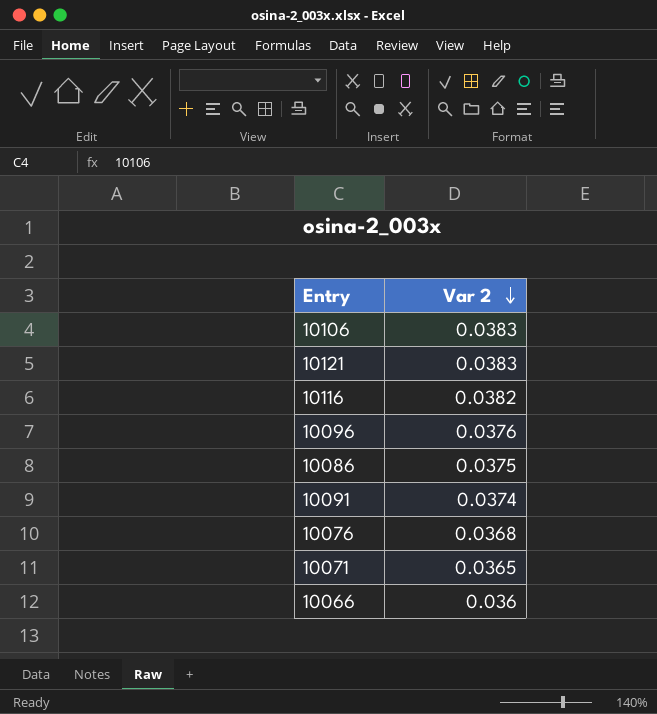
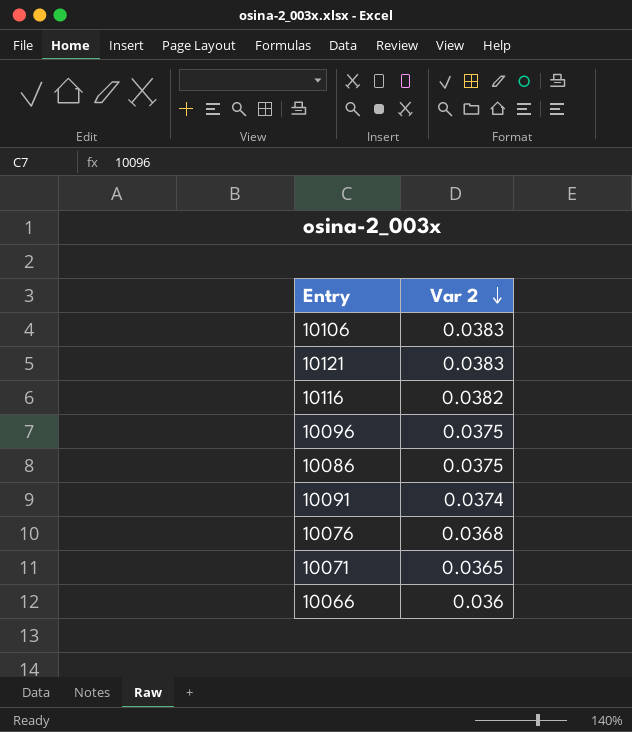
10096 | Var 2: 0.0376 -> 0.0375

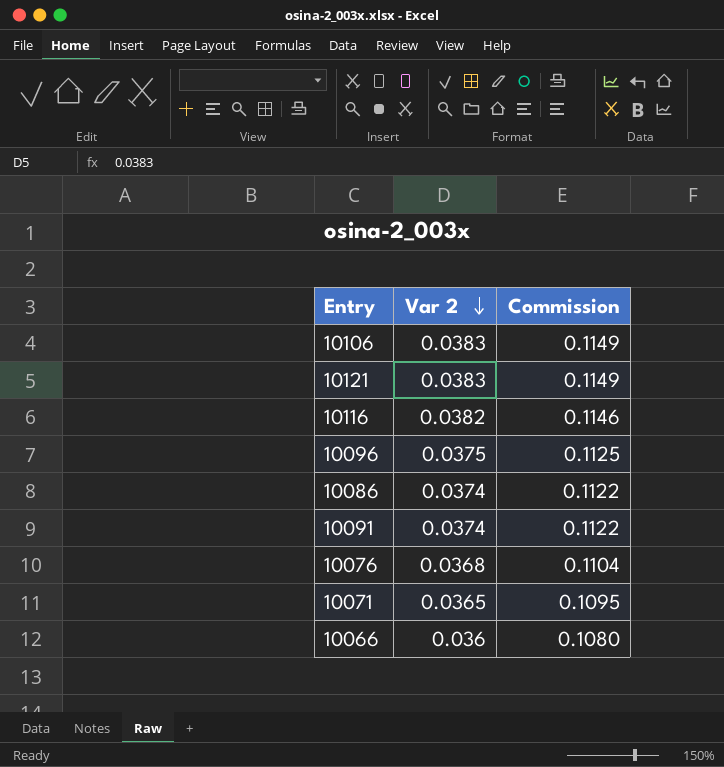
column Commission | formula: none -> [Var 2] * 3
10086 | Var 2: 0.0375 -> 0.0374

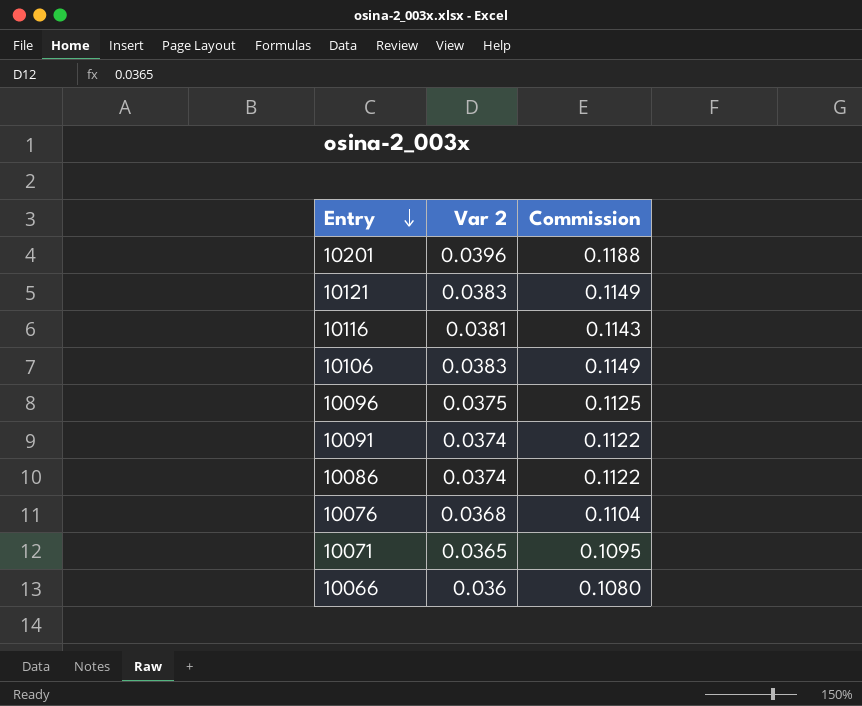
row order: Var 2 descending -> Entry descending
row 10201: none -> 0.0396 | 0.1188
10116 | Var 2: 0.0382 -> 0.0381
10116 | Commission: 0.1146 -> 0.1143

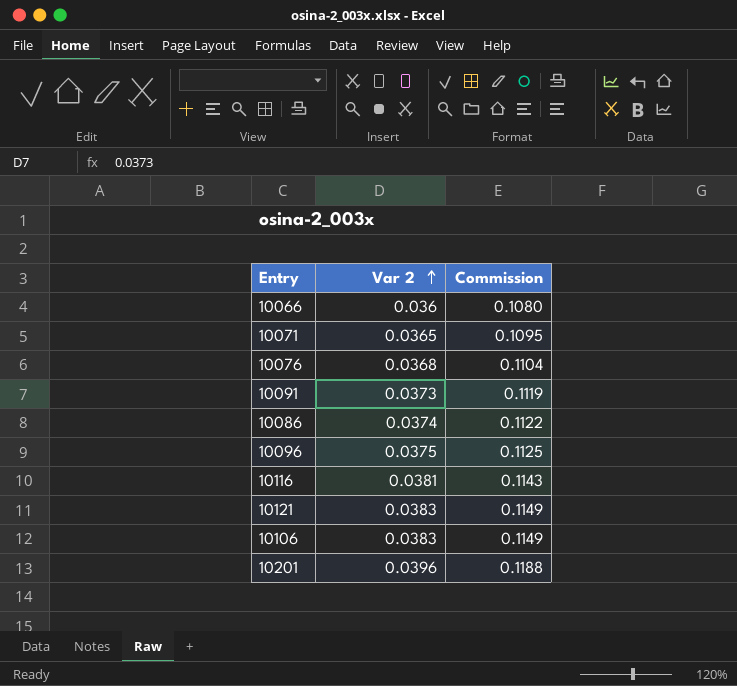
row order: Entry descending -> Var 2 ascending
10091 | Var 2: 0.0374 -> 0.0373
10091 | Commission: 0.1122 -> 0.1119

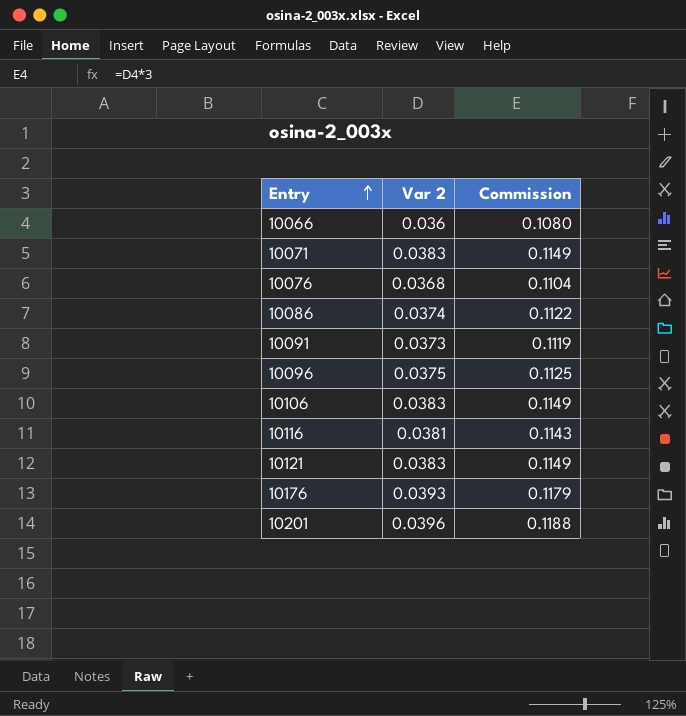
row order: Var 2 ascending -> Entry ascending
10071 | Var 2: 0.0365 -> 0.0383
10071 | Commission: 0.1095 -> 0.1149
row 10176: none -> 0.0393 | 0.1179

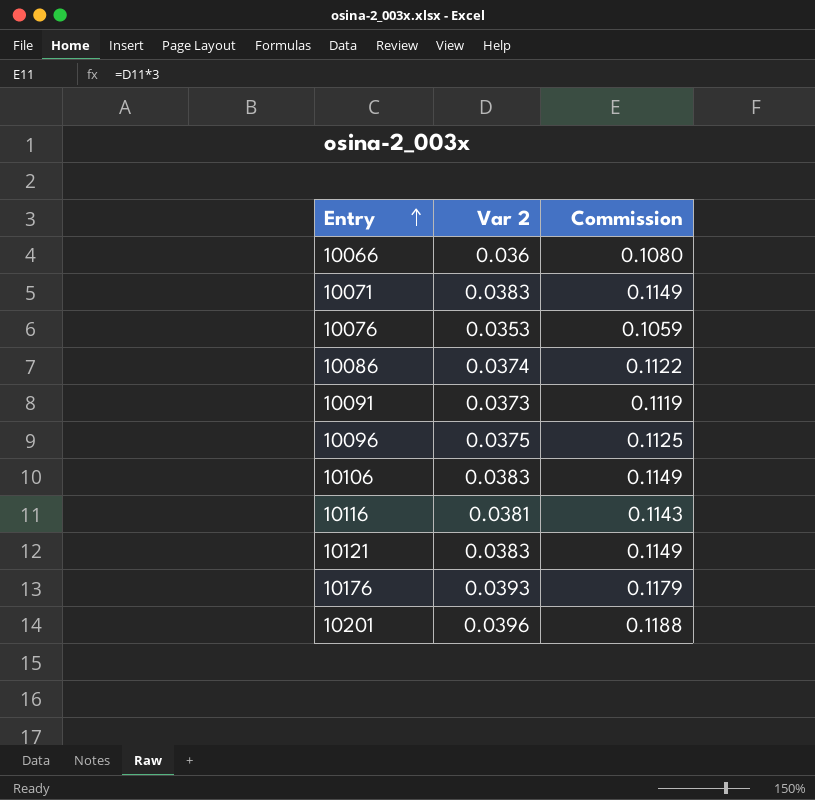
10076 | Var 2: 0.0368 -> 0.0353
10076 | Commission: 0.1104 -> 0.1059

